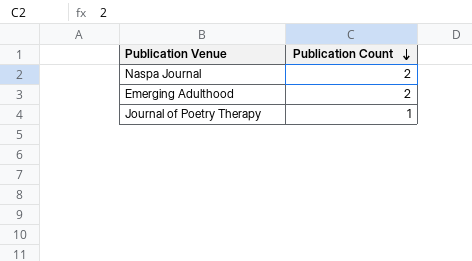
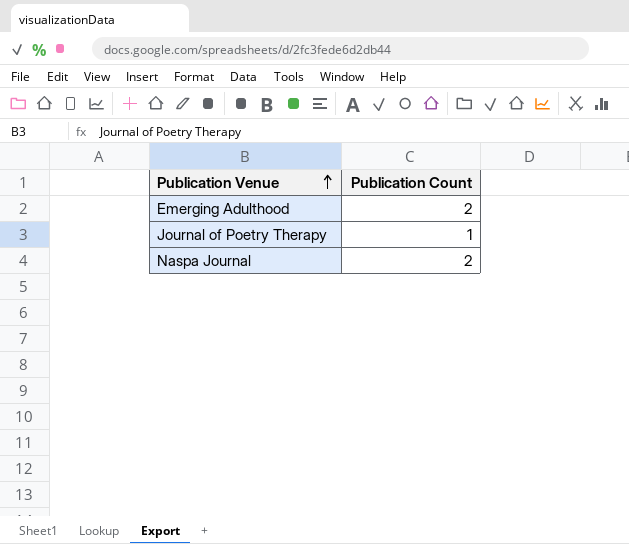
row order: Publication Count descending -> Publication Venue ascending

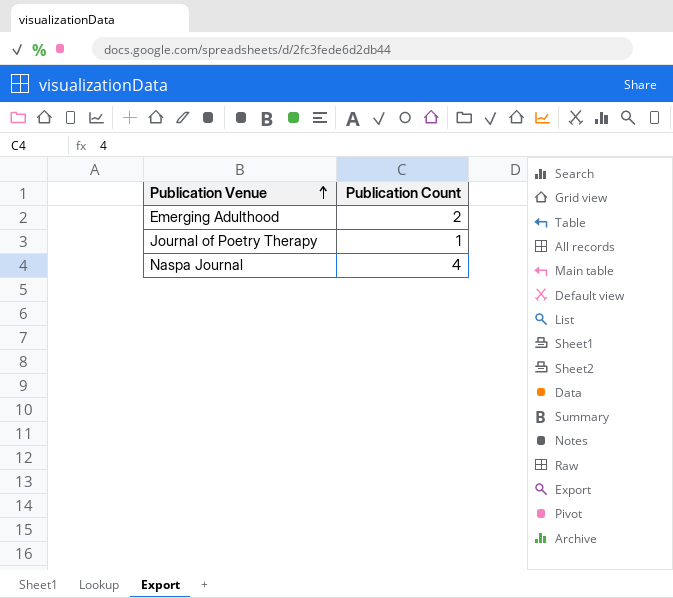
Naspa Journal | Publication Count: 2 -> 4

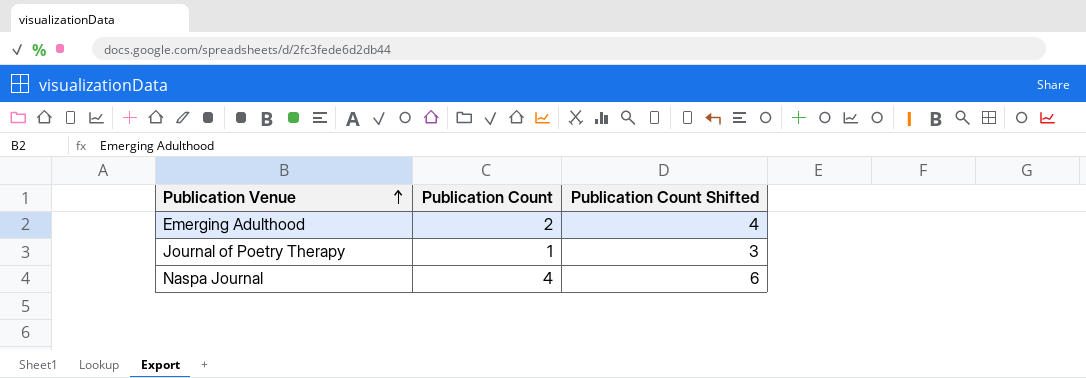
column Publication Count Shifted | formula: none -> [Publication Count] + 2

